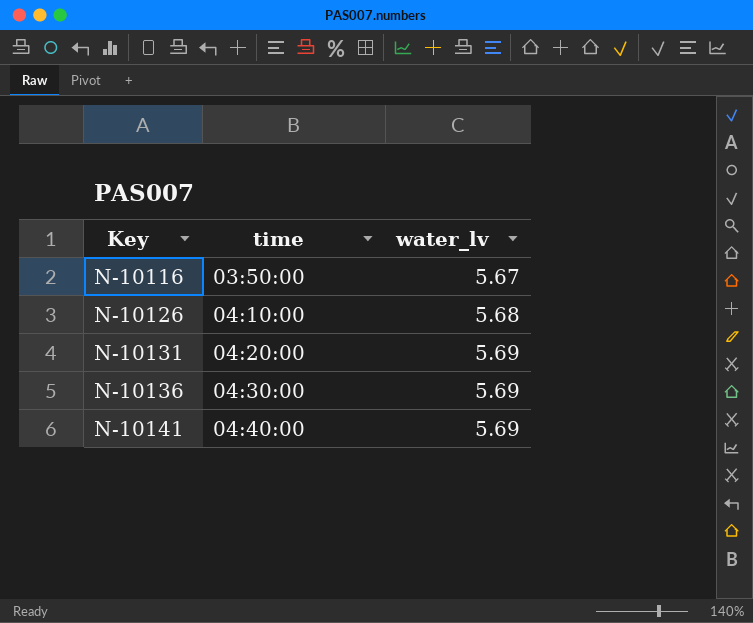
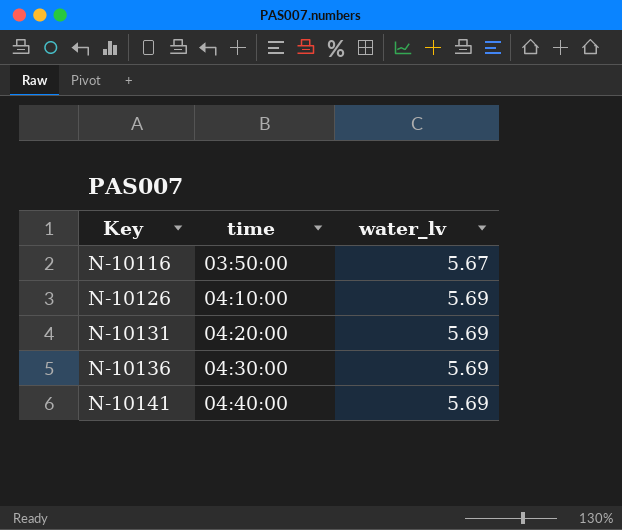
N-10126 | water_lv: 5.68 -> 5.69

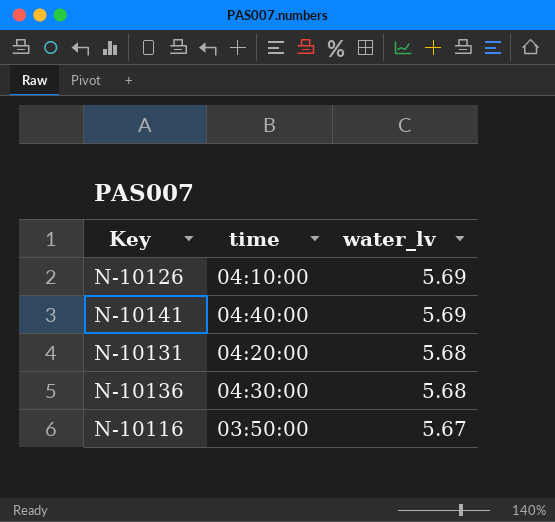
row order: Key ascending -> water_lv descending
N-10131 | water_lv: 5.69 -> 5.68
N-10136 | water_lv: 5.69 -> 5.68

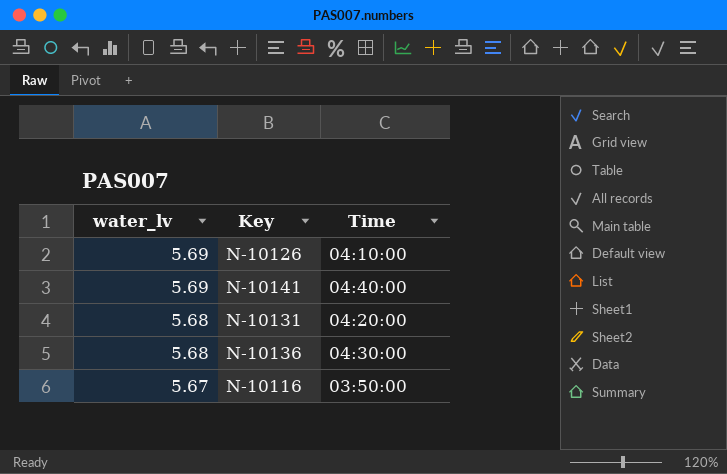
column water_lv | position: 3 -> 1
column name: time -> Time

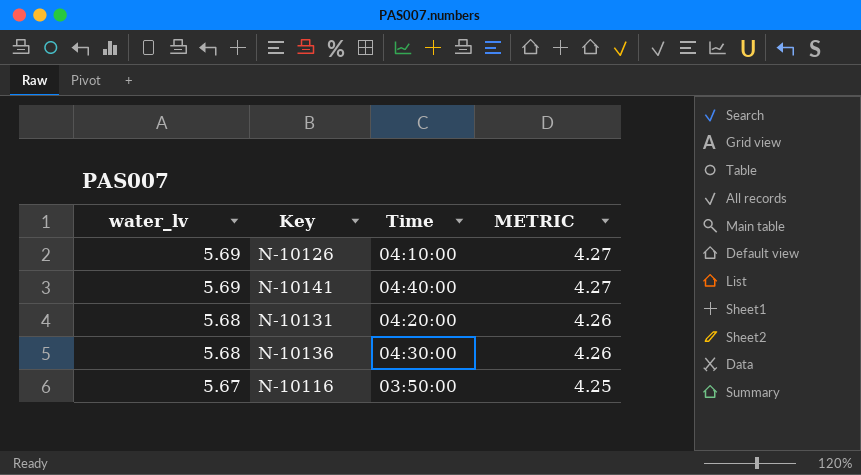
column METRIC | formula: none -> [water_lv] * 0.75

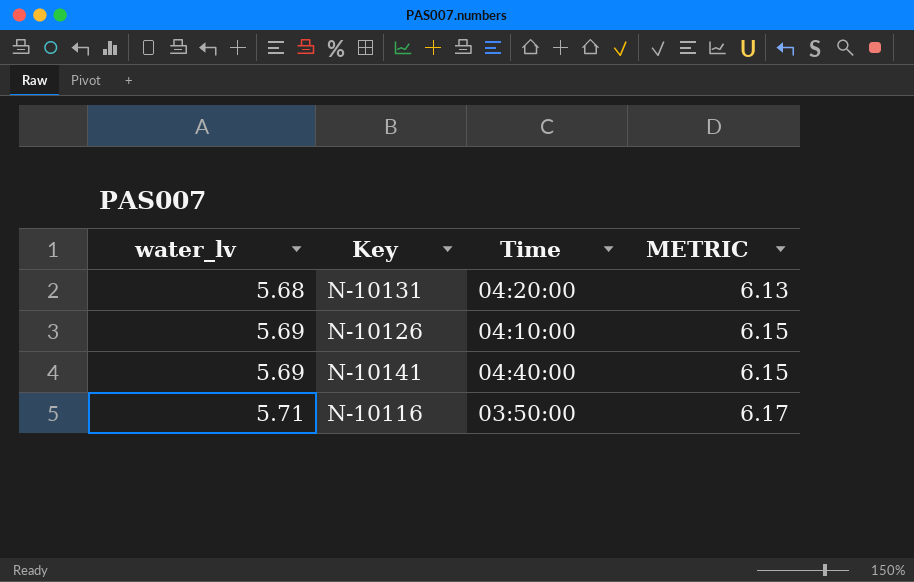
row order: water_lv descending -> water_lv ascending
column METRIC | formula: [water_lv] * 0.75 -> [water_lv] * 1.08
row N-10136: 5.68 | 04:30:00 | 4.26 -> none
N-10116 | water_lv: 5.67 -> 5.71

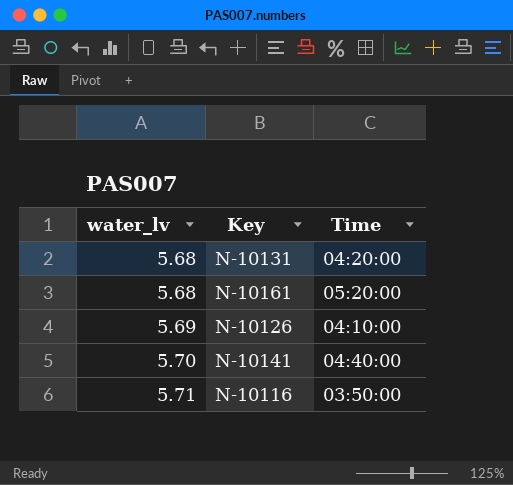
column METRIC | formula: [water_lv] * 1.08 -> none
row N-10161: none -> 5.68 | 05:20:00
N-10141 | water_lv: 5.69 -> 5.70

